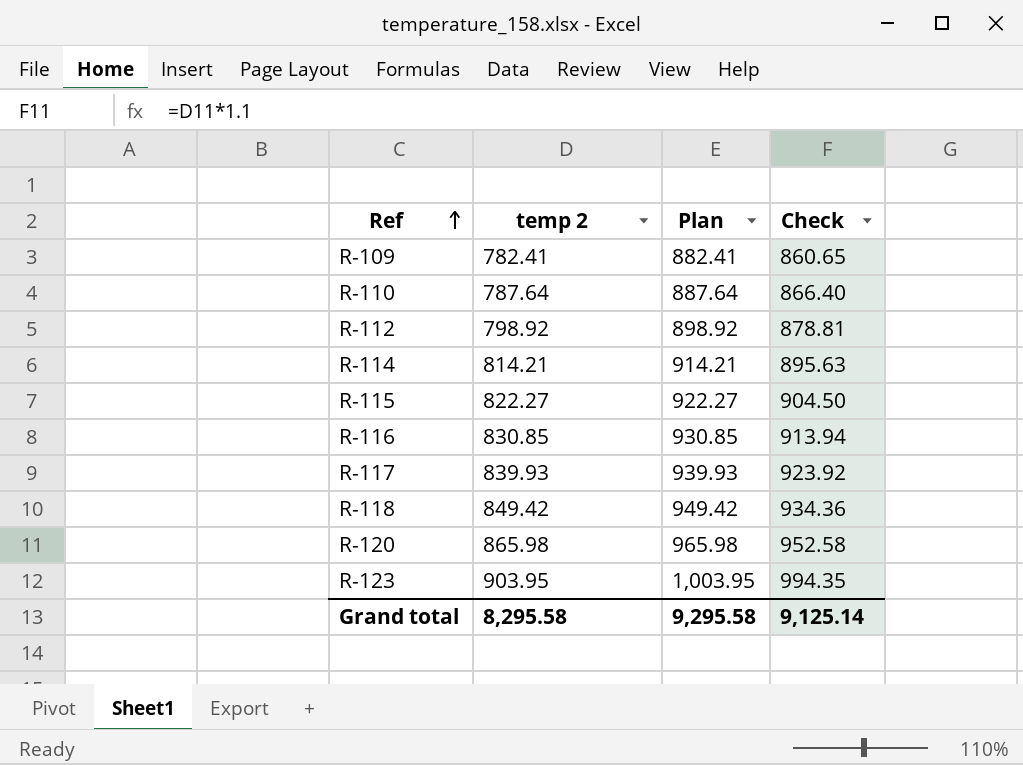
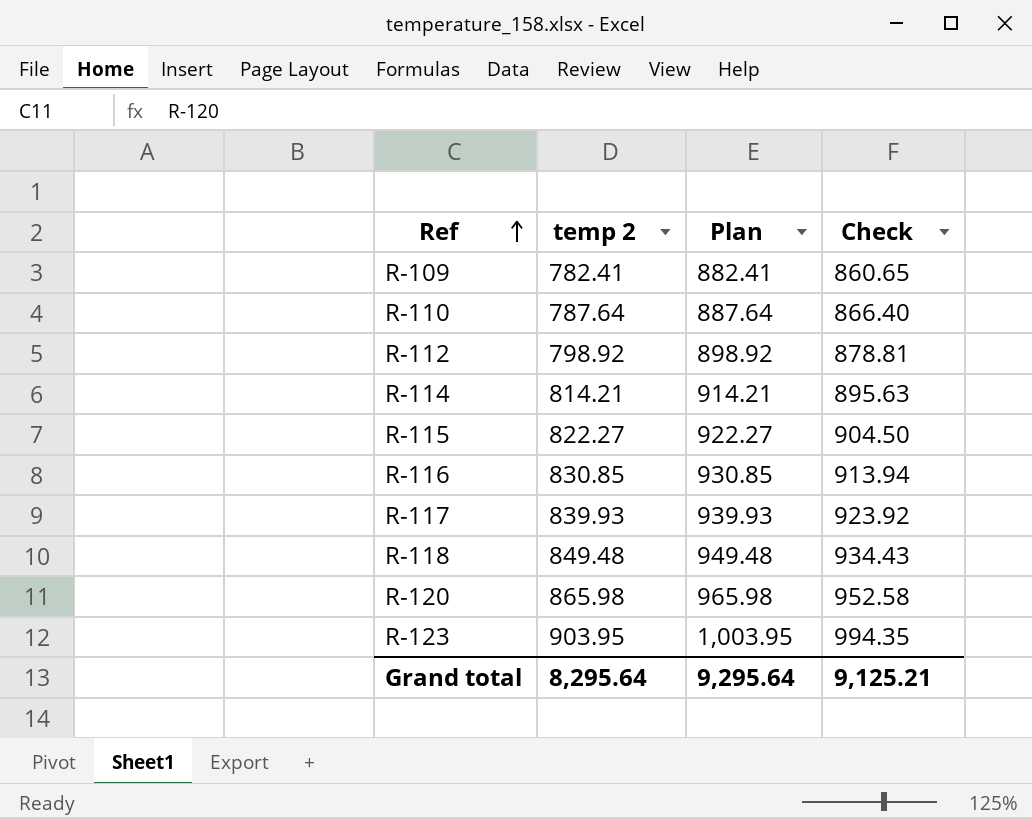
R-118 | temp 2: 849.42 -> 849.48
R-118 | Plan: 949.42 -> 949.48
R-118 | Check: 934.36 -> 934.43
Grand total | temp 2: 8,295.58 -> 8,295.64
Grand total | Plan: 9,295.58 -> 9,295.64
Grand total | Check: 9,125.14 -> 9,125.21

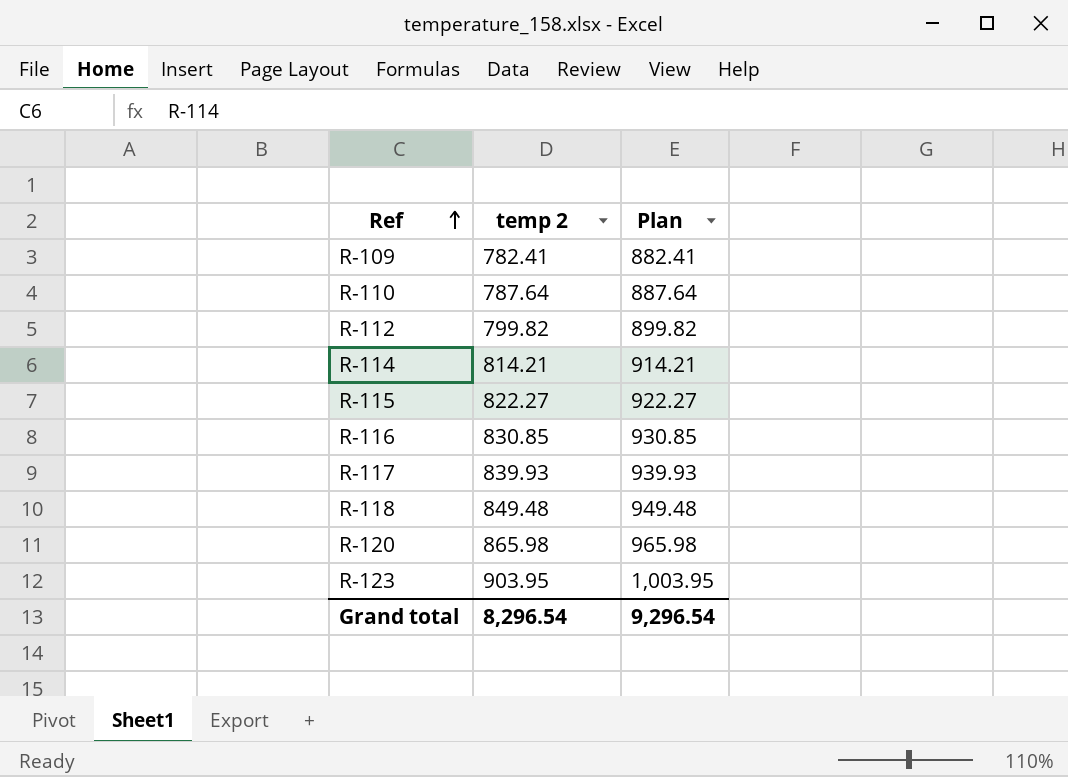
column Check | formula: [temp 2] * 1.1 -> none
R-112 | temp 2: 798.92 -> 799.82
R-112 | Plan: 898.92 -> 899.82
Grand total | temp 2: 8,295.64 -> 8,296.54
Grand total | Plan: 9,295.64 -> 9,296.54

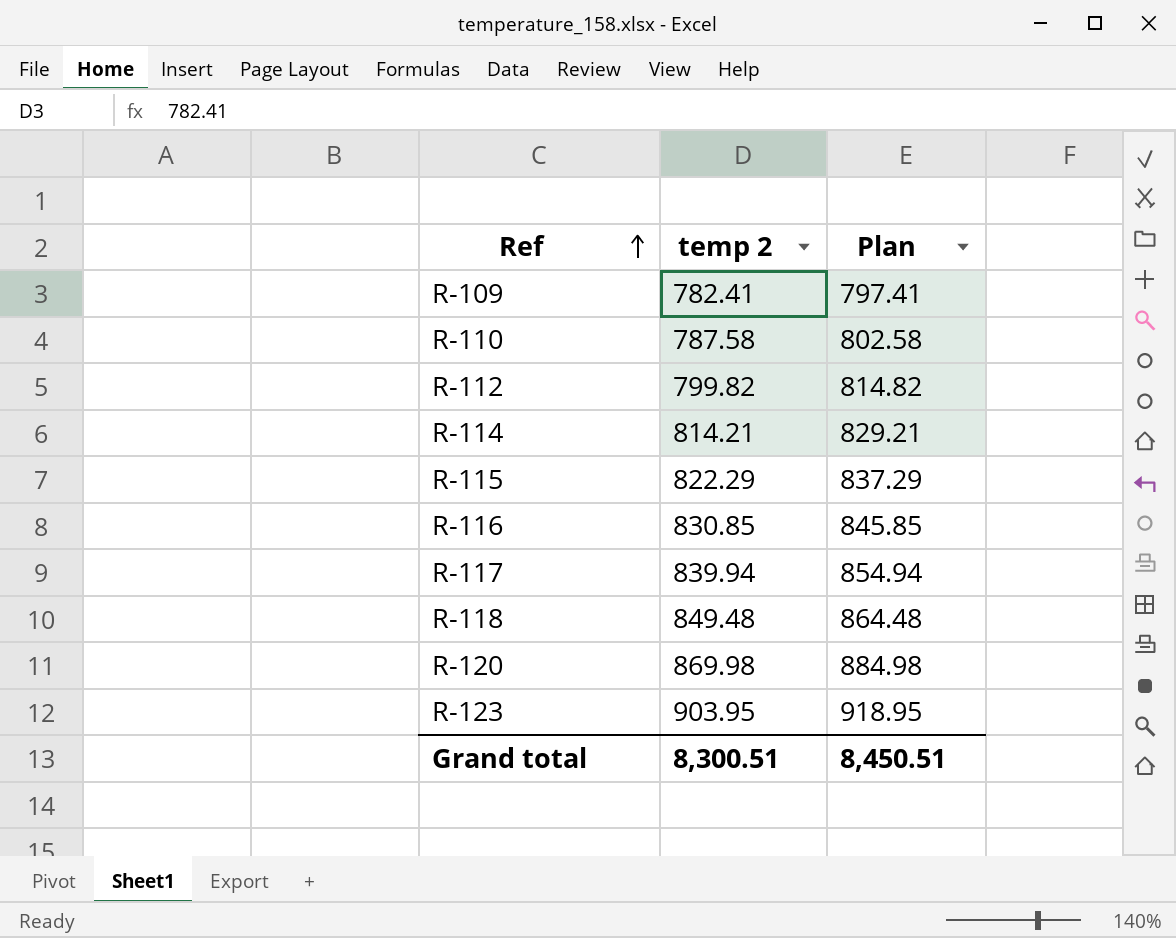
column Plan | formula: [temp 2] + 100 -> [temp 2] + 15
R-110 | temp 2: 787.64 -> 787.58
R-115 | temp 2: 822.27 -> 822.29
R-117 | temp 2: 839.93 -> 839.94
R-120 | temp 2: 865.98 -> 869.98
Grand total | temp 2: 8,296.54 -> 8,300.51
Grand total | Plan: 9,296.54 -> 8,450.51

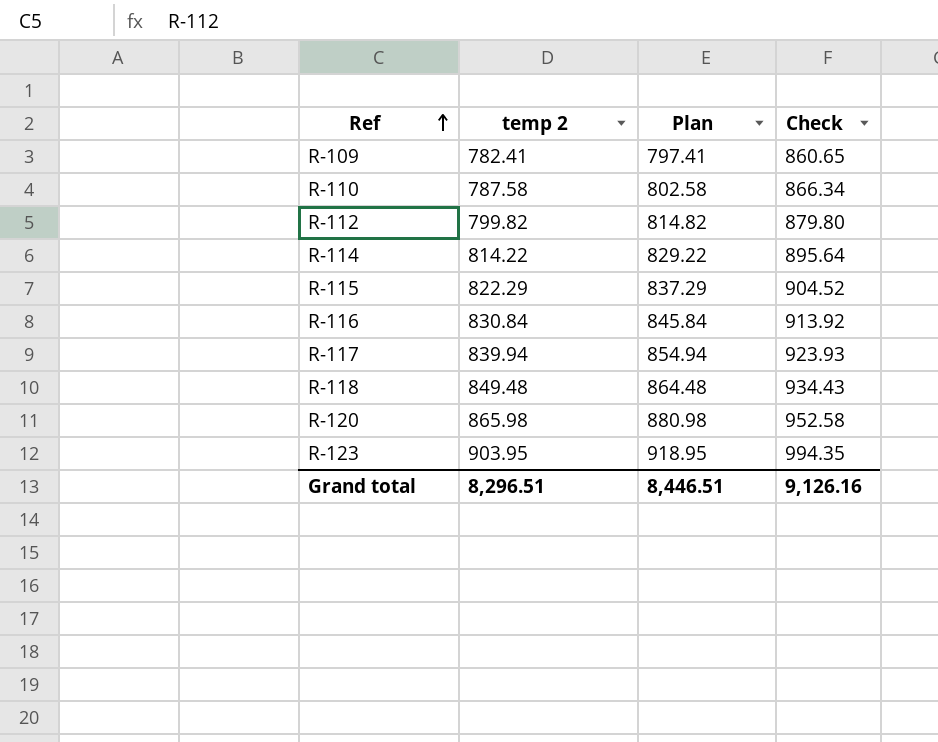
column Check | formula: none -> [temp 2] * 1.1
R-114 | temp 2: 814.21 -> 814.22
R-114 | Plan: 829.21 -> 829.22
R-116 | temp 2: 830.85 -> 830.84
R-116 | Plan: 845.85 -> 845.84
R-120 | temp 2: 869.98 -> 865.98
R-120 | Plan: 884.98 -> 880.98
Grand total | temp 2: 8,300.51 -> 8,296.51
Grand total | Plan: 8,450.51 -> 8,446.51

